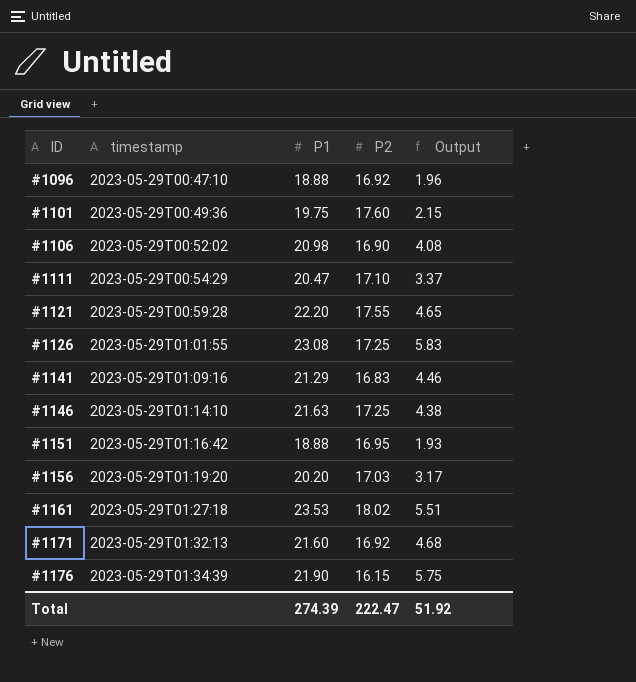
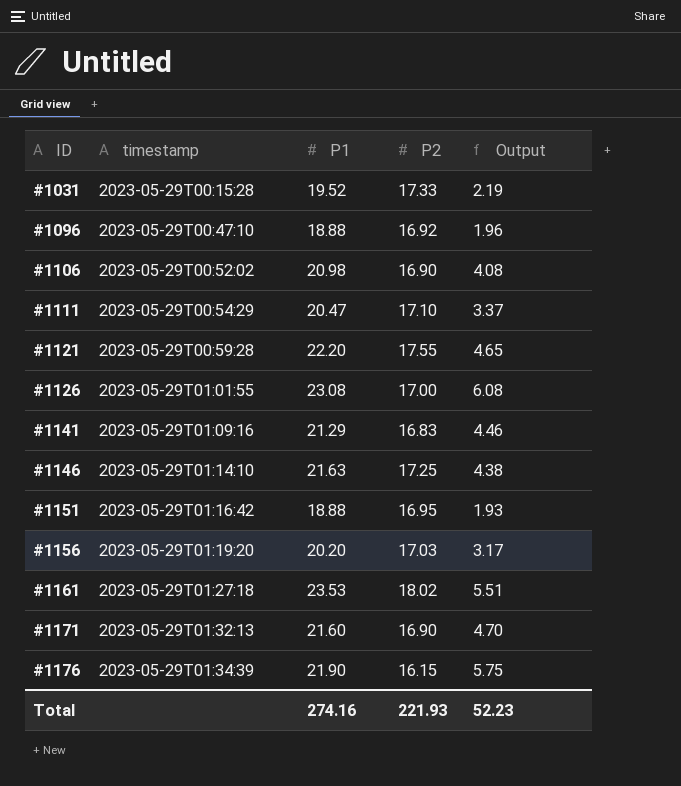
row #1101: 2023-05-29T00:49:36 | 19.75 | 17.60 | 2.15 -> none
row #1031: none -> 2023-05-29T00:15:28 | 19.52 | 17.33 | 2.19
#1126 | P2: 17.25 -> 17.00
#1126 | Output: 5.83 -> 6.08
#1171 | P2: 16.92 -> 16.90
#1171 | Output: 4.68 -> 4.70
Total | P1: 274.39 -> 274.16
Total | P2: 222.47 -> 221.93
Total | Output: 51.92 -> 52.23

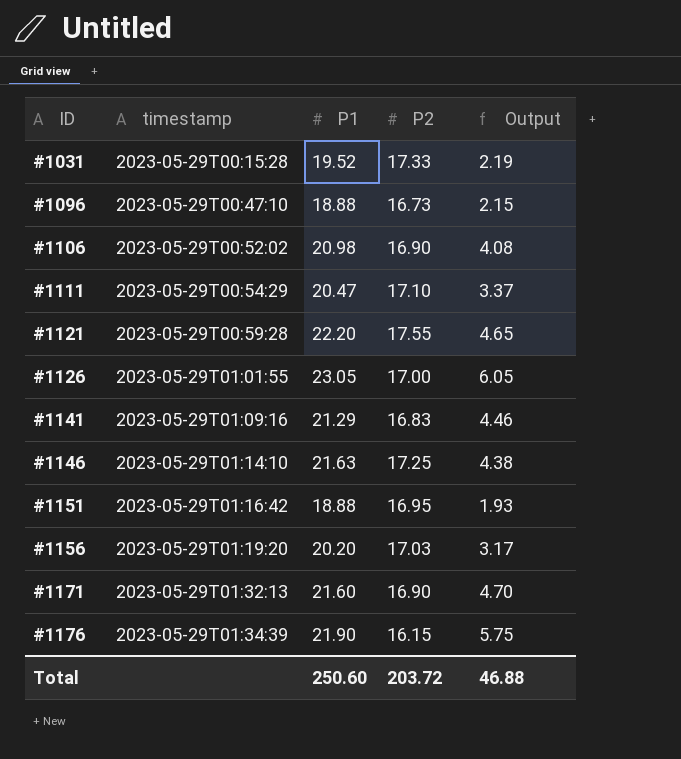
row #1161: 2023-05-29T01:27:18 | 23.53 | 18.02 | 5.51 -> none
#1096 | P2: 16.92 -> 16.73
#1096 | Output: 1.96 -> 2.15
#1126 | P1: 23.08 -> 23.05
#1126 | Output: 6.08 -> 6.05
Total | P1: 274.16 -> 250.60
Total | P2: 221.93 -> 203.72
Total | Output: 52.23 -> 46.88

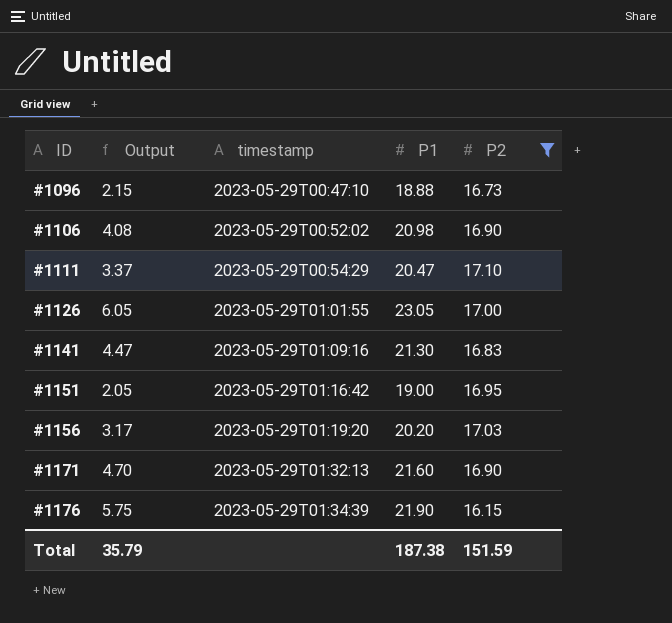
filter: none -> P2 <= 17.10
column Output | position: 5 -> 2
#1141 | Output: 4.46 -> 4.47
#1141 | P1: 21.29 -> 21.30
#1151 | Output: 1.93 -> 2.05
#1151 | P1: 18.88 -> 19.00
Total | Output: 46.88 -> 35.79
Total | P1: 250.60 -> 187.38
Total | P2: 203.72 -> 151.59

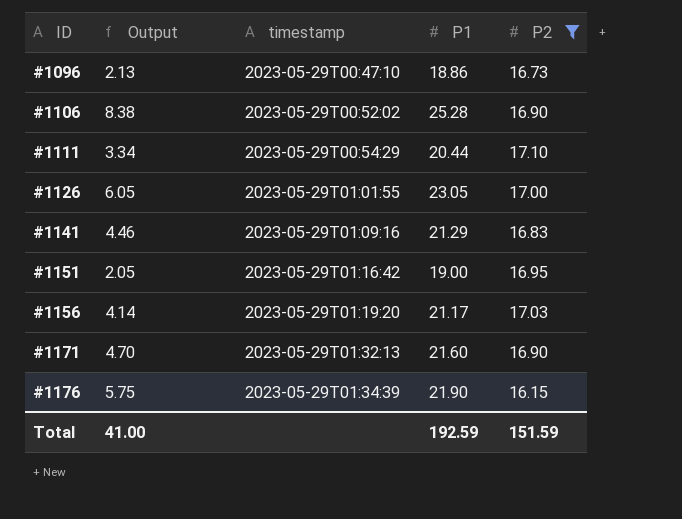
#1096 | Output: 2.15 -> 2.13
#1096 | P1: 18.88 -> 18.86
#1106 | Output: 4.08 -> 8.38
#1106 | P1: 20.98 -> 25.28
#1111 | Output: 3.37 -> 3.34
#1111 | P1: 20.47 -> 20.44
#1141 | Output: 4.47 -> 4.46
#1141 | P1: 21.30 -> 21.29
#1156 | Output: 3.17 -> 4.14
#1156 | P1: 20.20 -> 21.17
Total | Output: 35.79 -> 41.00
Total | P1: 187.38 -> 192.59

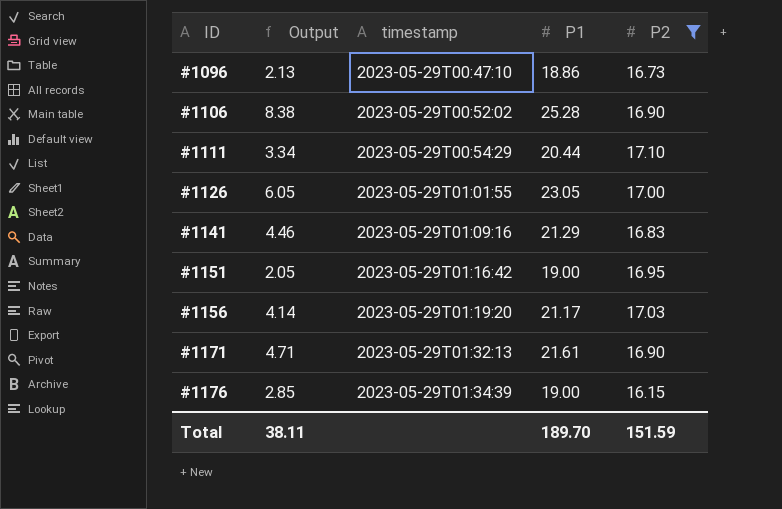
#1171 | Output: 4.70 -> 4.71
#1171 | P1: 21.60 -> 21.61
#1176 | Output: 5.75 -> 2.85
#1176 | P1: 21.90 -> 19.00
Total | Output: 41.00 -> 38.11
Total | P1: 192.59 -> 189.70

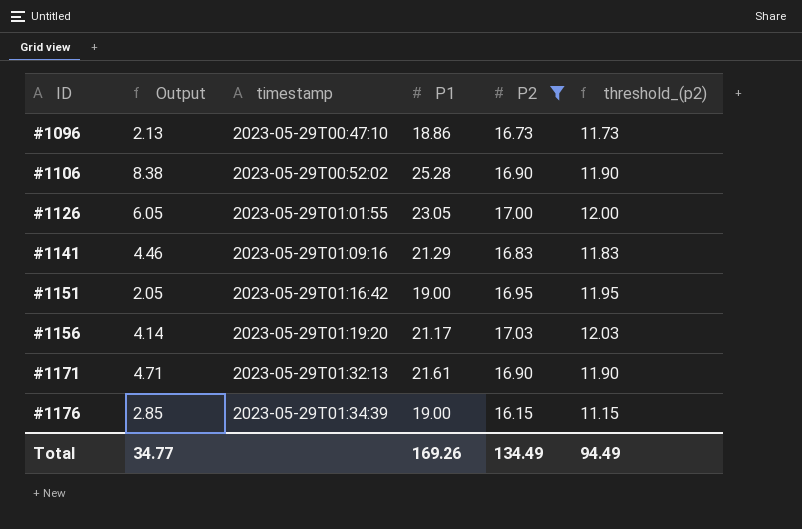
column threshold_(p2) | formula: none -> [P2] - 5
row #1111: 3.34 | 2023-05-29T00:54:29 | 20.44 | 17.10 -> none
Total | Output: 38.11 -> 34.77
Total | P1: 189.70 -> 169.26
Total | P2: 151.59 -> 134.49

